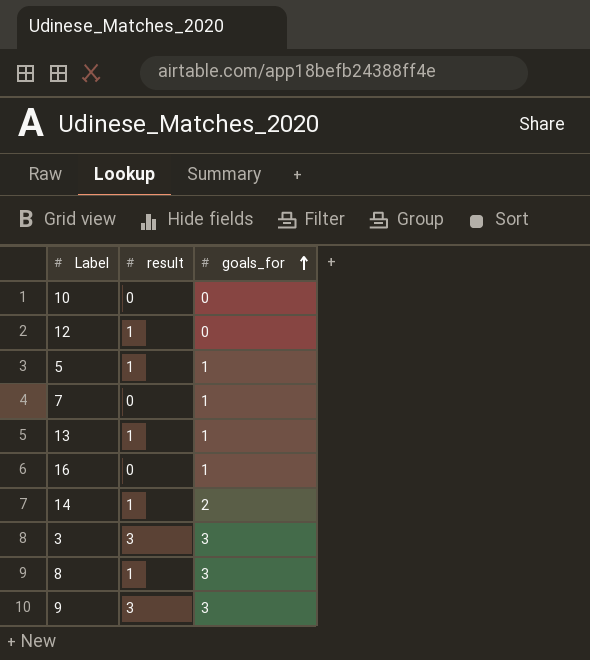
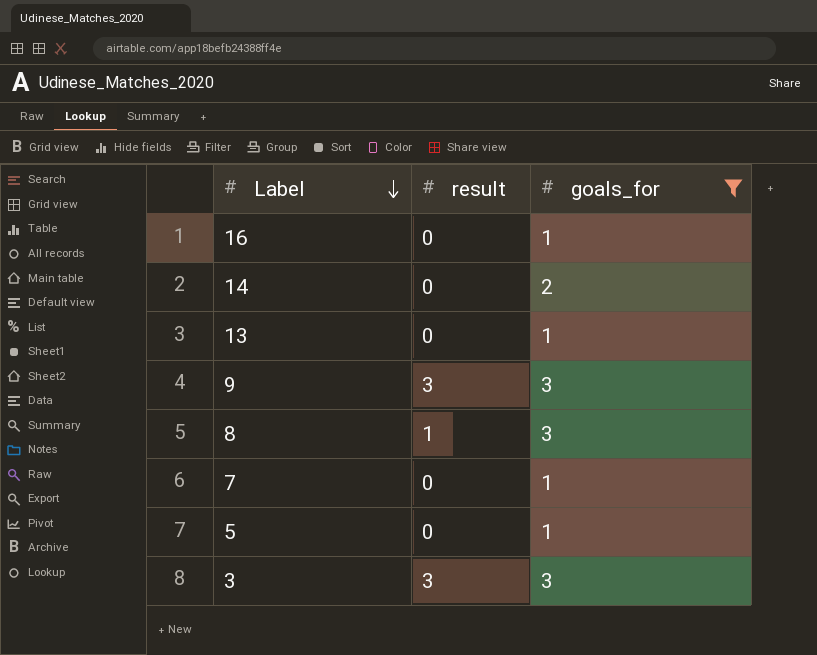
filter: none -> goals_for != 0
row order: goals_for ascending -> Label descending
14 | result: 1 -> 0
13 | result: 1 -> 0
5 | result: 1 -> 0

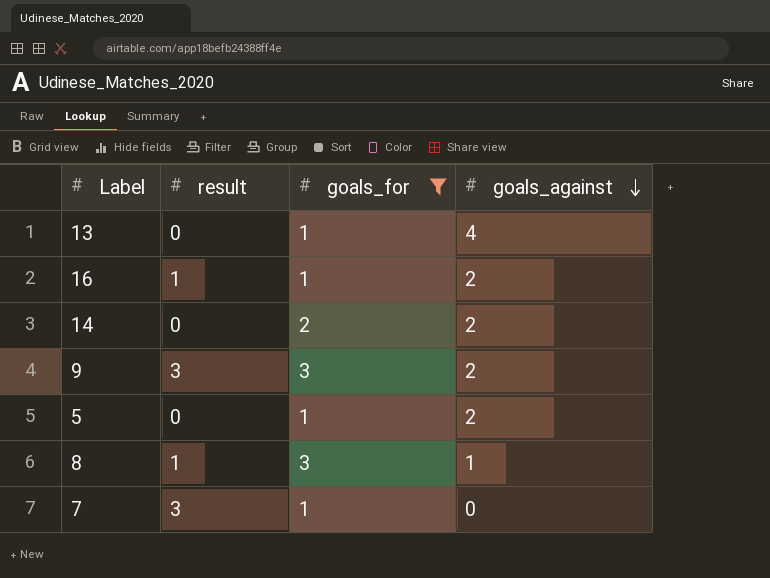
row order: Label descending -> goals_against descending
column goals_against | position: none -> 4
row 3: 3 | 3 -> none
16 | result: 0 -> 1
7 | result: 0 -> 3

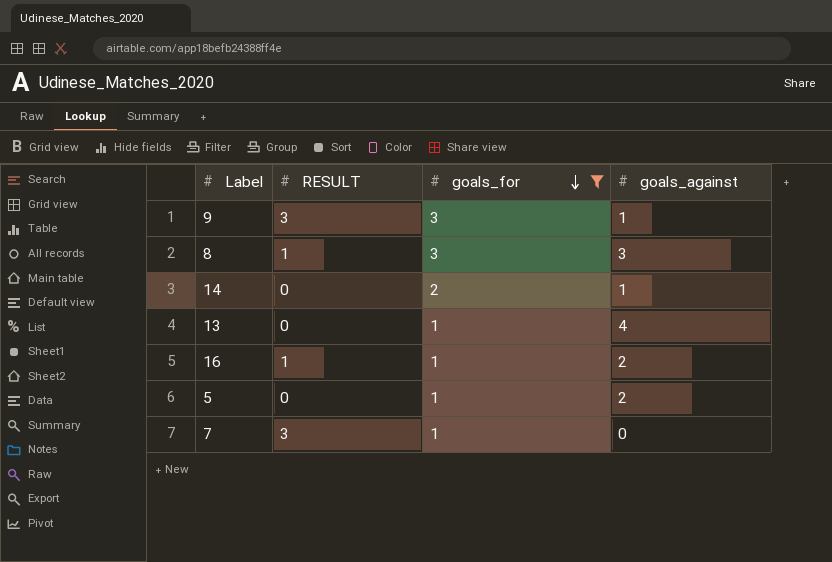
row order: goals_against descending -> goals_for descending
column name: result -> RESULT
9 | goals_against: 2 -> 1
8 | goals_against: 1 -> 3
14 | goals_against: 2 -> 1

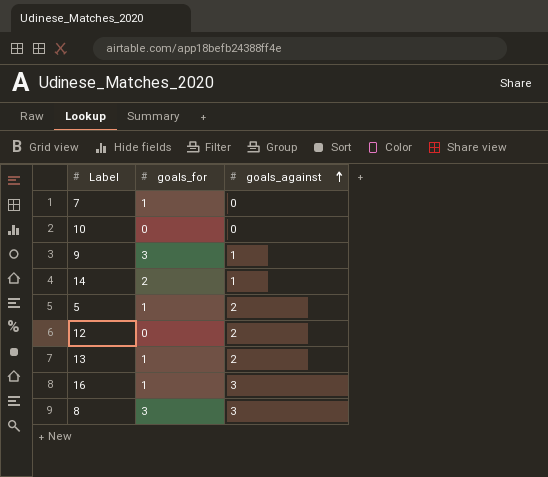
filter: goals_for != 0 -> none
row order: goals_for descending -> goals_against ascending
column RESULT | position: 2 -> none
13 | goals_against: 4 -> 2
16 | goals_against: 2 -> 3

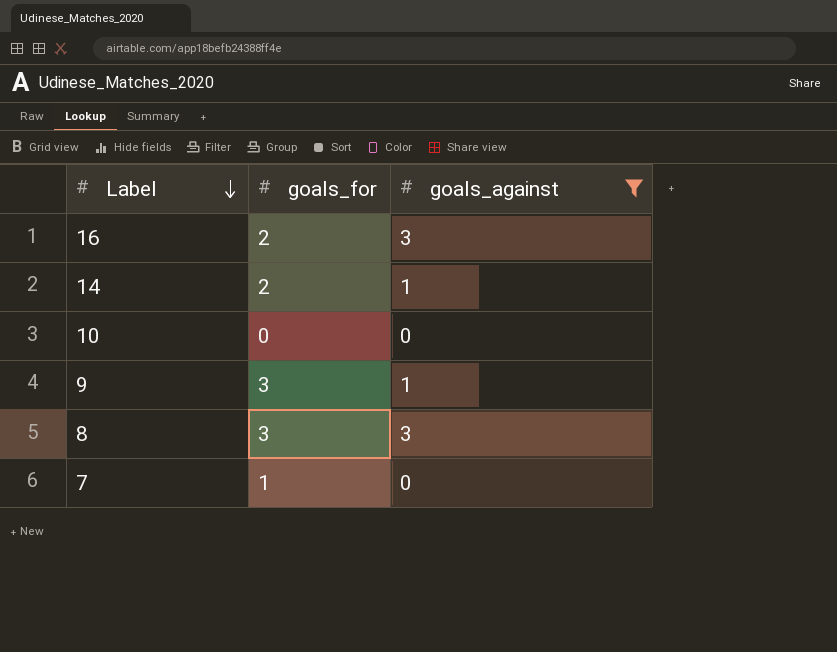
filter: none -> goals_against != 2
row order: goals_against ascending -> Label descending
16 | goals_for: 1 -> 2

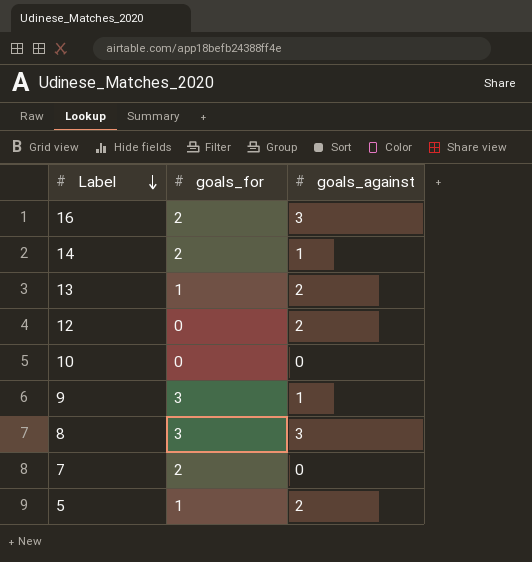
filter: goals_against != 2 -> none
7 | goals_for: 1 -> 2

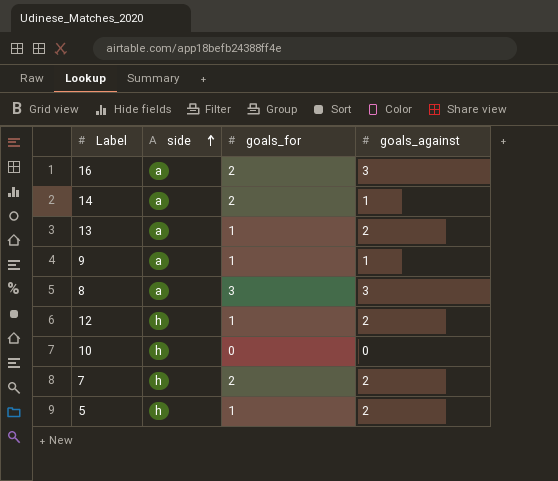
row order: Label descending -> side ascending
column side | position: none -> 2
9 | goals_for: 3 -> 1
12 | goals_for: 0 -> 1
7 | goals_against: 0 -> 2

